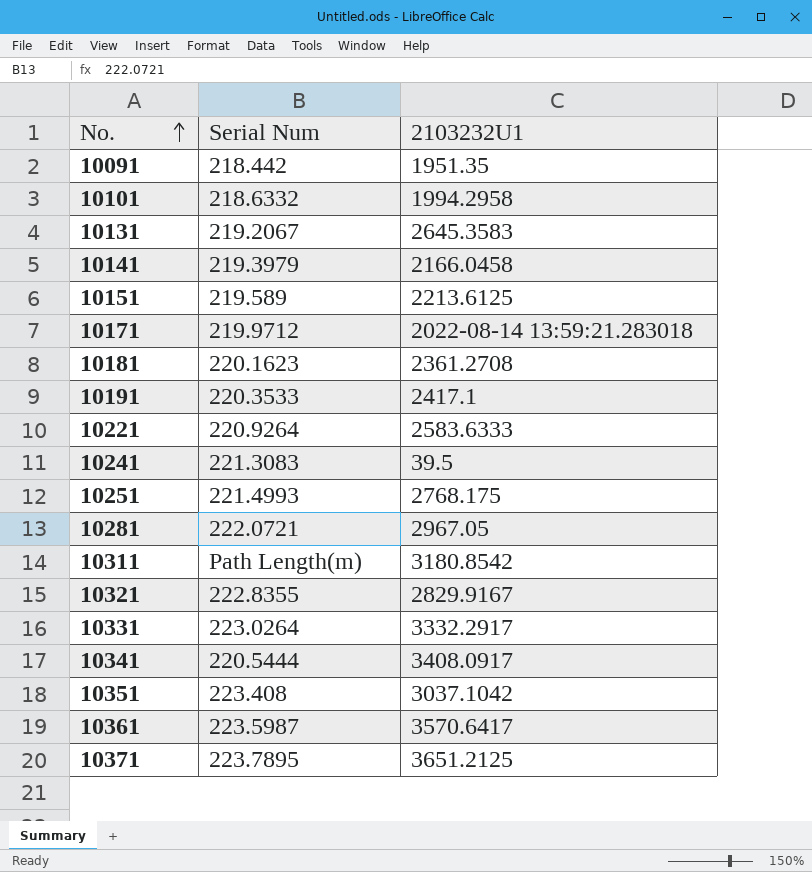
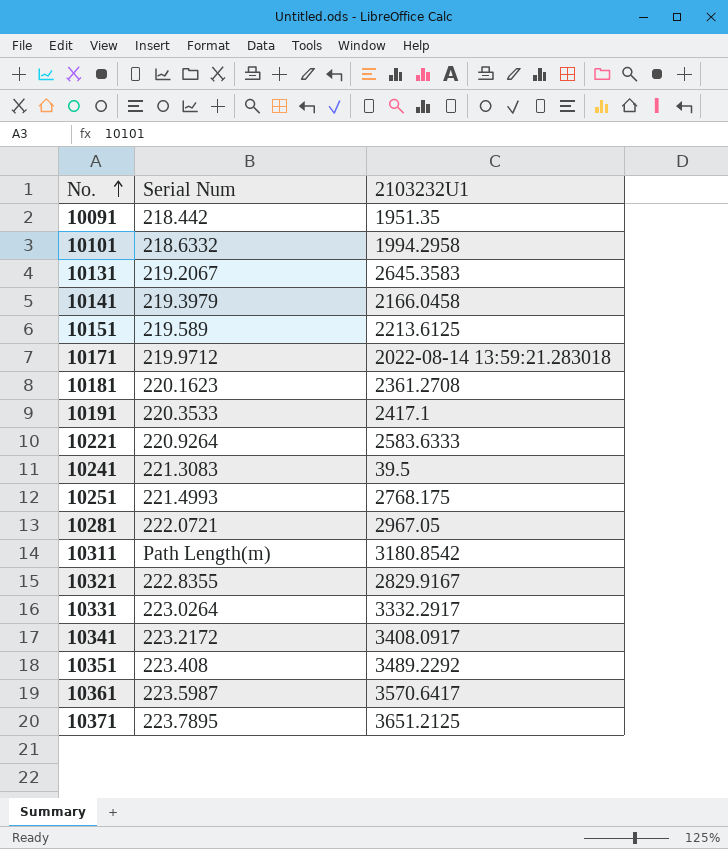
10341 | Serial Num: 220.5444 -> 223.2172
10351 | 2103232U1: 3037.1042 -> 3489.2292

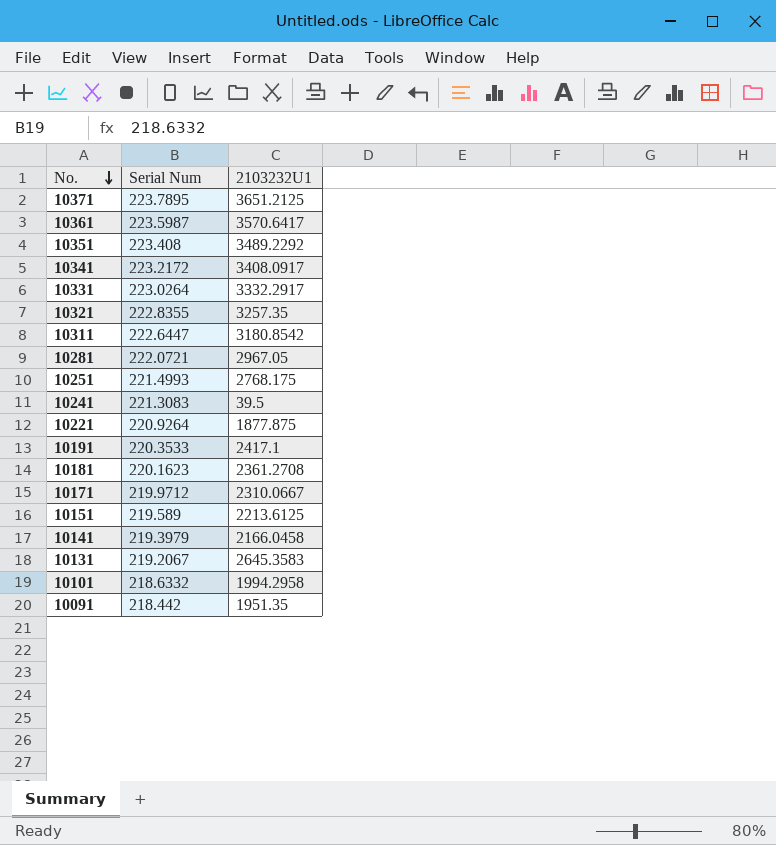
row order: No. ascending -> No. descending
10321 | 2103232U1: 2829.9167 -> 3257.35
10311 | Serial Num: Path Length(m) -> 222.6447
10221 | 2103232U1: 2583.6333 -> 1877.875
10171 | 2103232U1: 2022-08-14 13:59:21.283018 -> 2310.0667

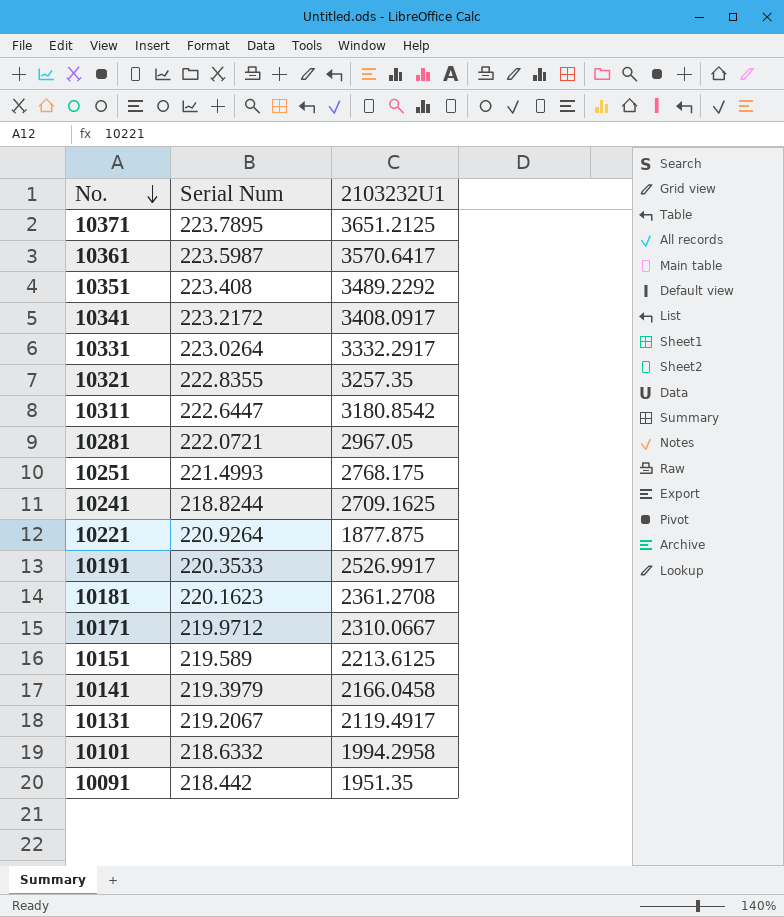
10241 | Serial Num: 221.3083 -> 218.8244
10241 | 2103232U1: 39.5 -> 2709.1625
10191 | 2103232U1: 2417.1 -> 2526.9917
10131 | 2103232U1: 2645.3583 -> 2119.4917

